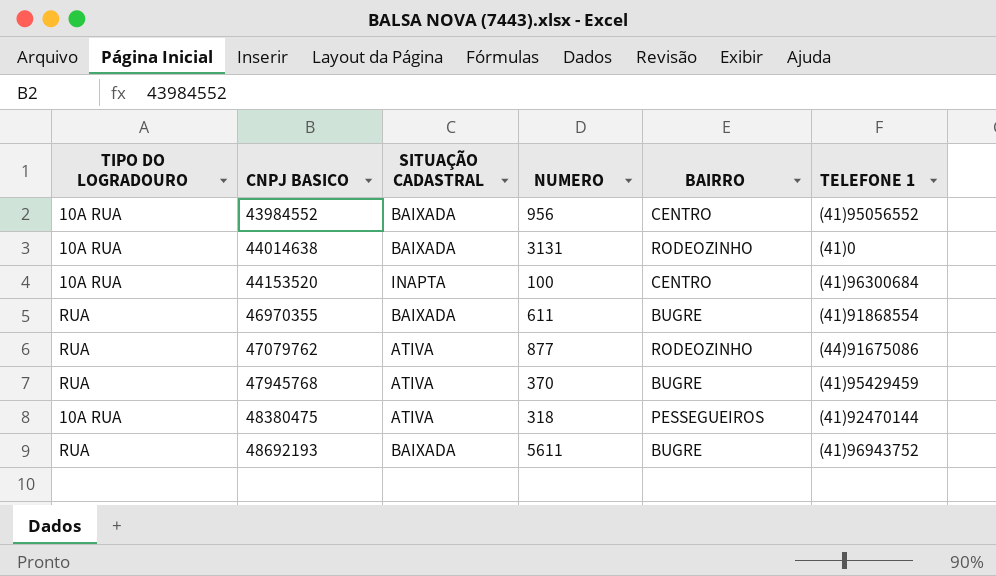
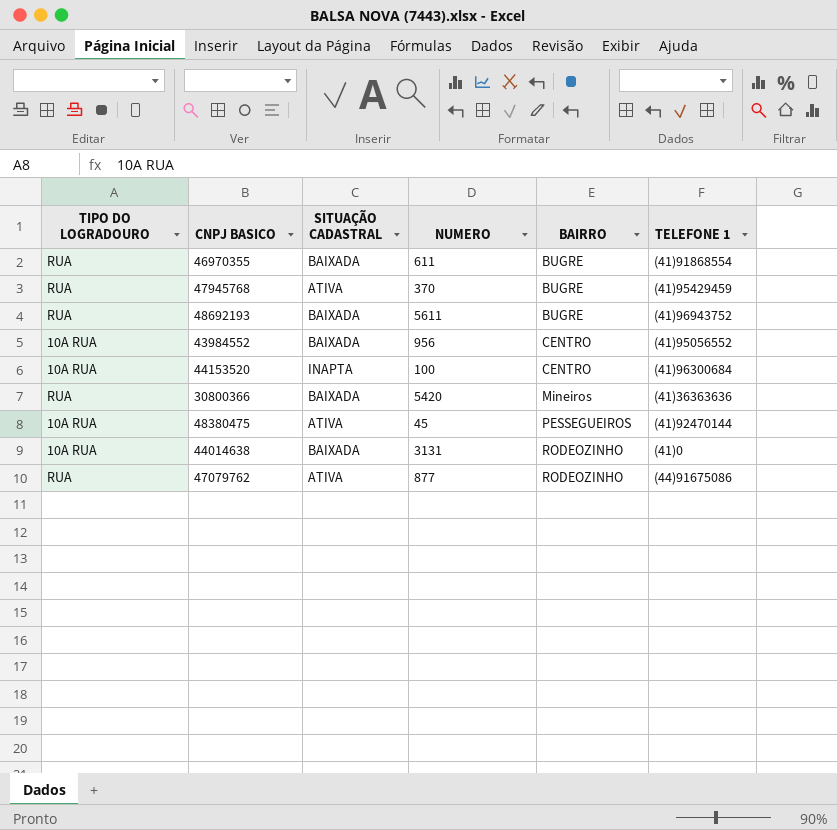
row order: CNPJ BASICO ascending -> BAIRRO ascending
row 30800366: none -> RUA | BAIXADA | 5420 | Mineiros | (41)36363636
48380475 | NUMERO: 318 -> 45

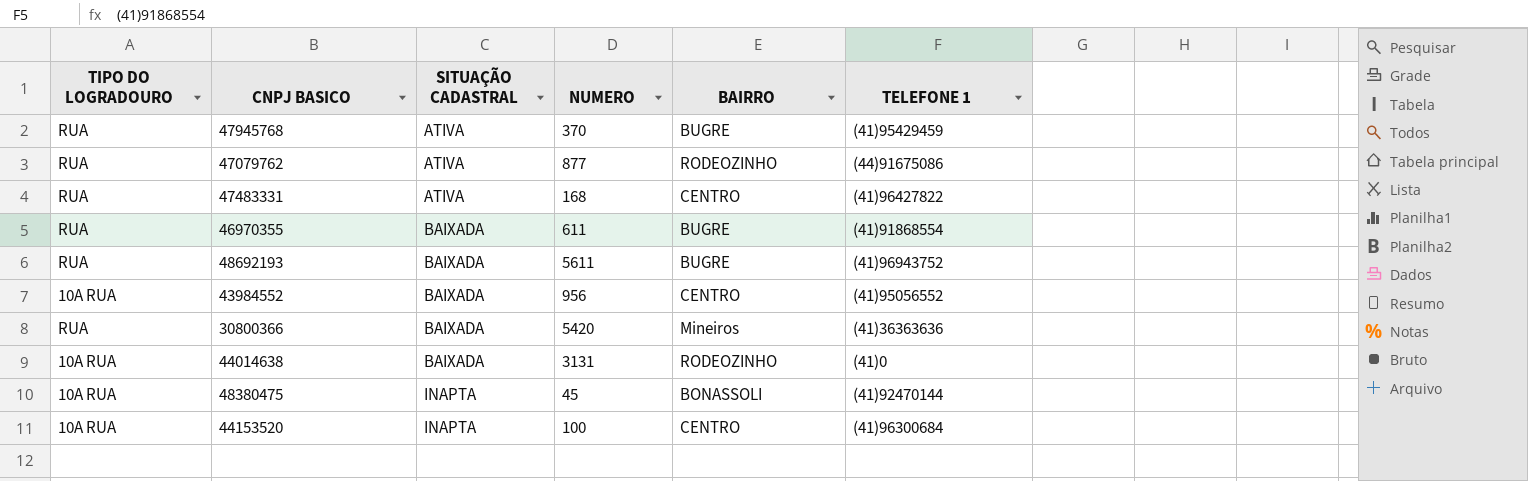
row order: BAIRRO ascending -> SITUAÇÃO CADASTRAL ascending
row 47483331: none -> RUA | ATIVA | 168 | CENTRO | (41)96427822
48380475 | SITUAÇÃO CADASTRAL: ATIVA -> INAPTA
48380475 | BAIRRO: PESSEGUEIROS -> BONASSOLI

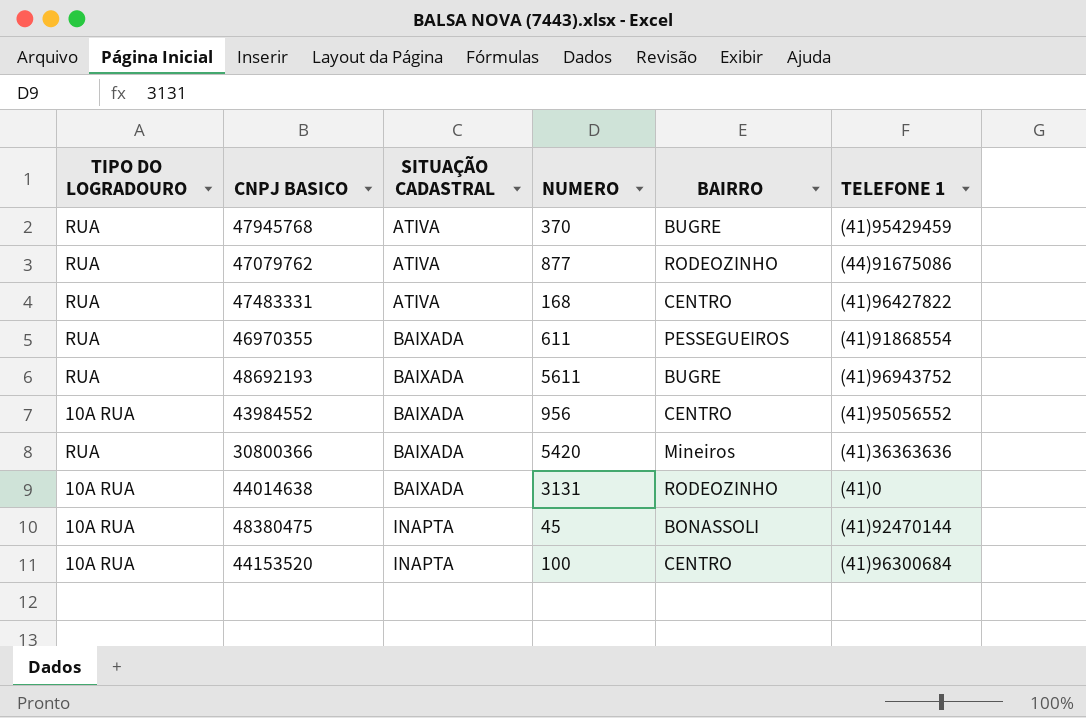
46970355 | BAIRRO: BUGRE -> PESSEGUEIROS

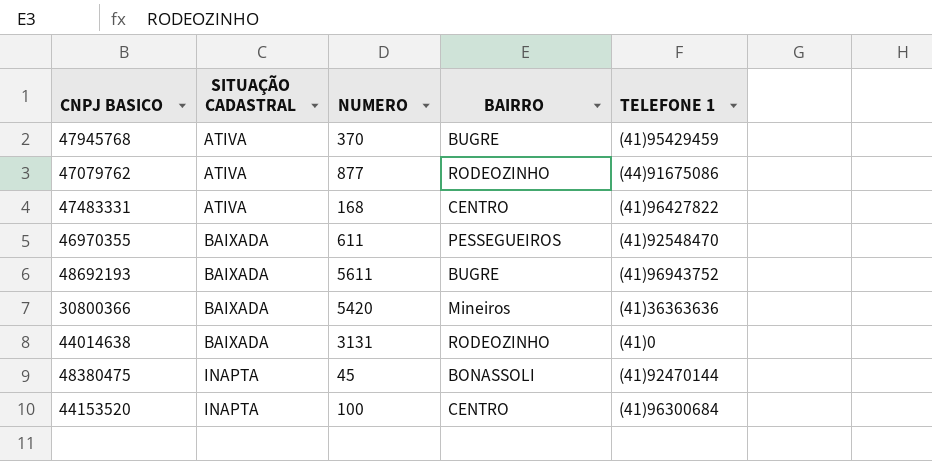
column TIPO DO LOGRADOURO | position: 1 -> none
row 43984552: 10A RUA | BAIXADA | 956 | CENTRO | (41)95056552 -> none
46970355 | TELEFONE 1: (41)91868554 -> (41)92548470

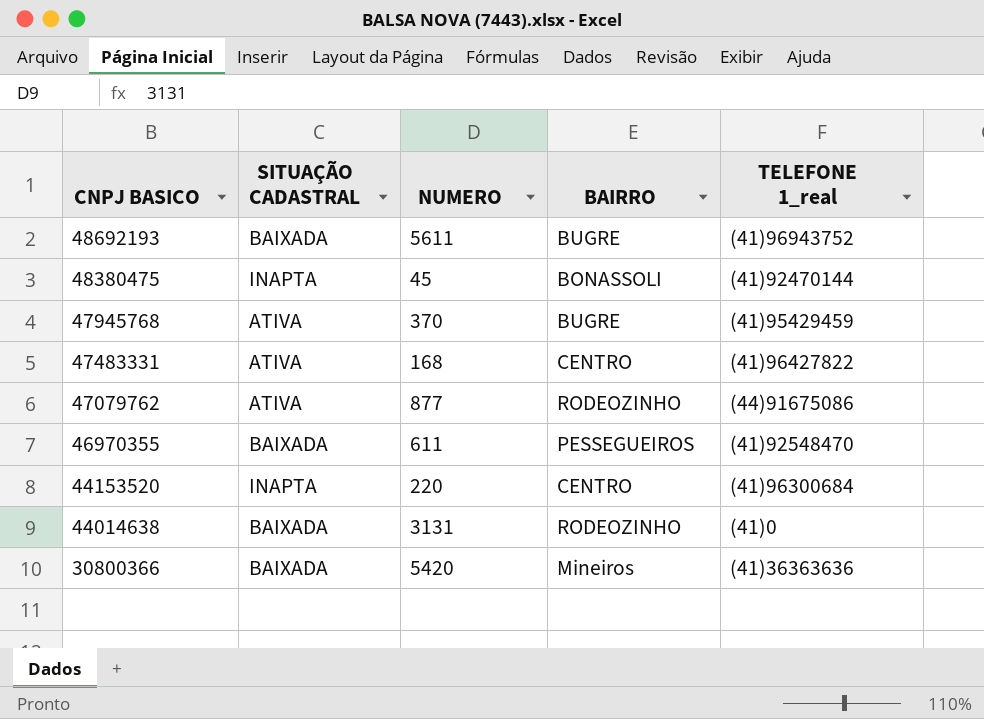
row order: SITUAÇÃO CADASTRAL ascending -> CNPJ BASICO descending
column name: TELEFONE 1 -> TELEFONE 1_real
44153520 | NUMERO: 100 -> 220

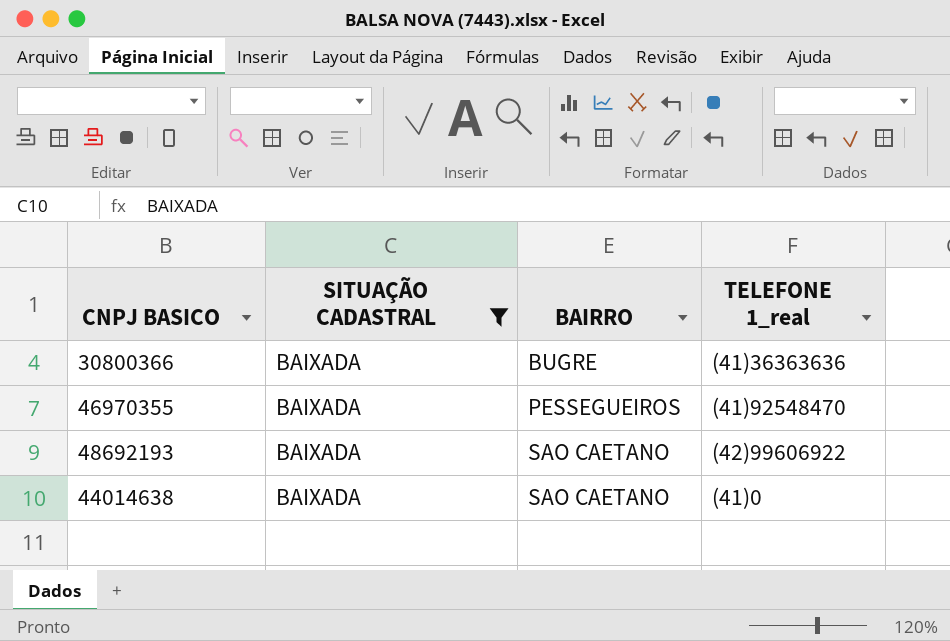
filter: none -> SITUAÇÃO CADASTRAL = BAIXADA
row order: CNPJ BASICO descending -> BAIRRO ascending
column NUMERO | position: 3 -> none
30800366 | BAIRRO: Mineiros -> BUGRE
48692193 | BAIRRO: BUGRE -> SAO CAETANO
48692193 | TELEFONE 1_real: (41)96943752 -> (42)99606922
44014638 | BAIRRO: RODEOZINHO -> SAO CAETANO

